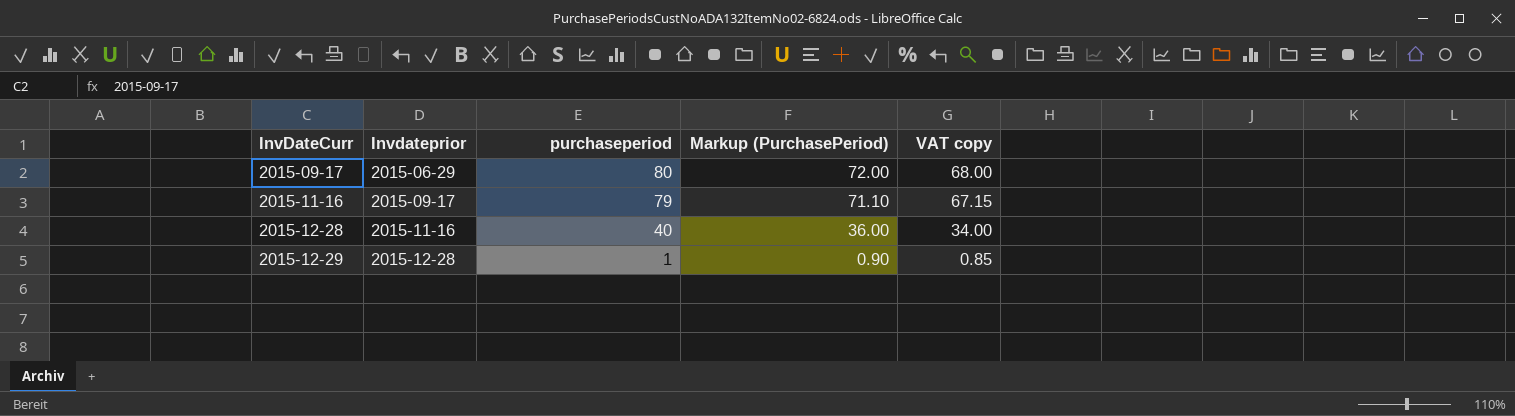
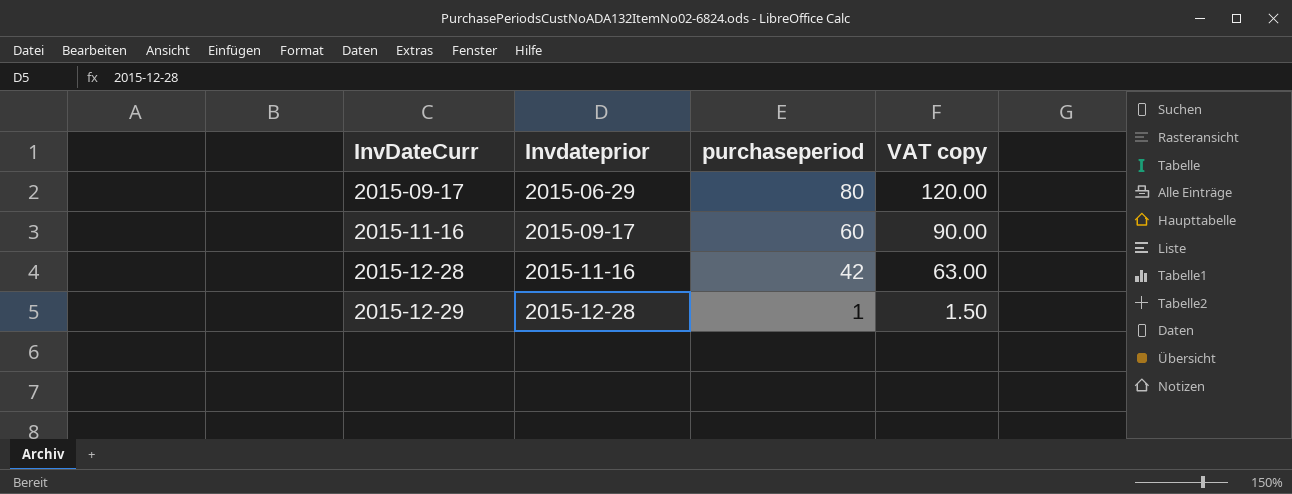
column Markup (PurchasePeriod) | formula: [purchaseperiod] * 0.9 -> none
column VAT copy | formula: [purchaseperiod] * 0.85 -> [purchaseperiod] * 1.5
2015-11-16 | purchaseperiod: 79 -> 60
2015-12-28 | purchaseperiod: 40 -> 42

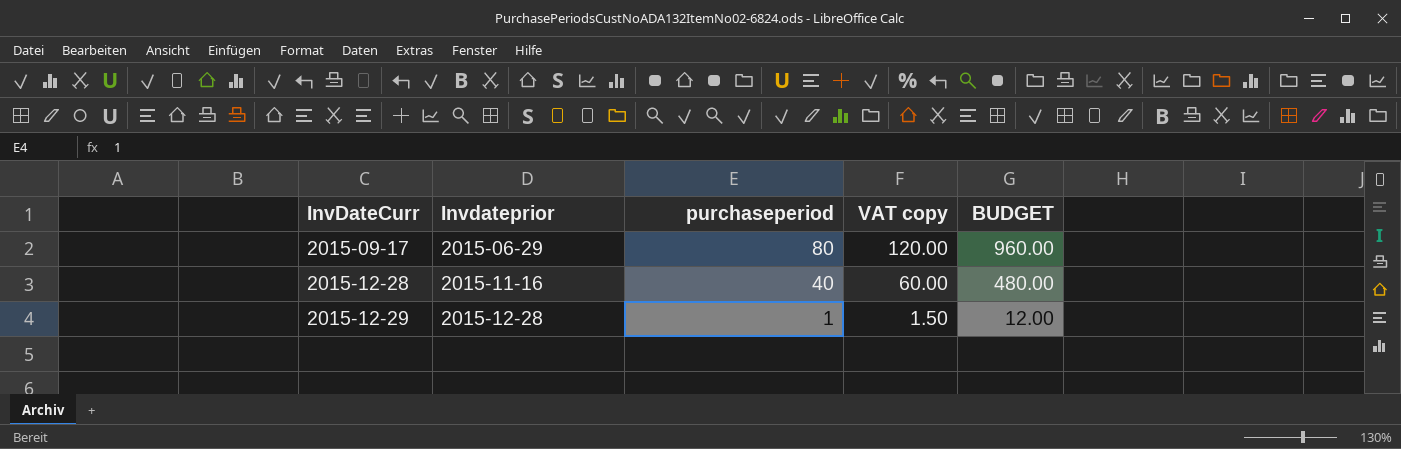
column BUDGET | formula: none -> [purchaseperiod] * 12
row 2015-11-16: 2015-09-17 | 60 | 90.00 -> none
2015-12-28 | purchaseperiod: 42 -> 40
2015-12-28 | VAT copy: 63.00 -> 60.00

